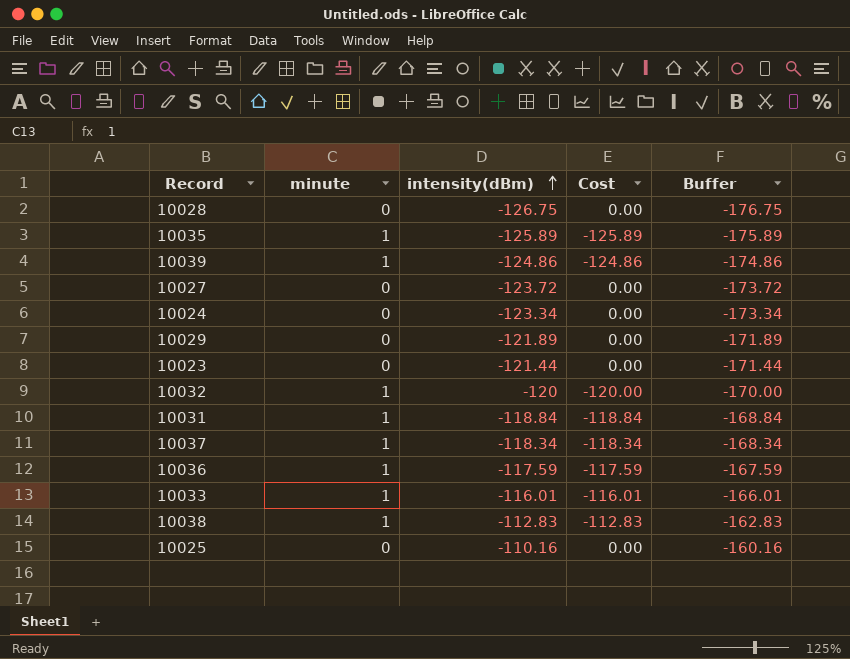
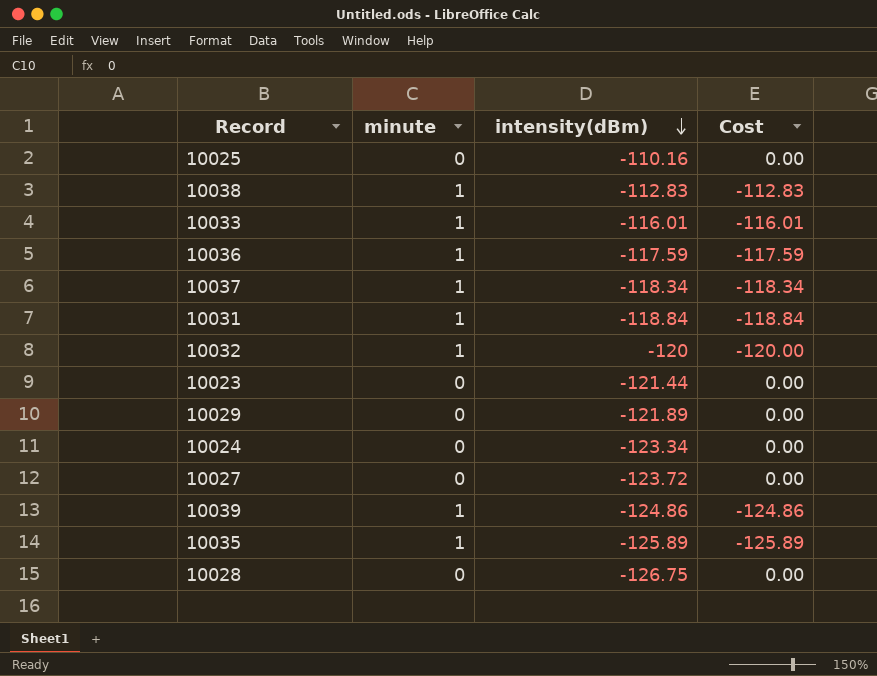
row order: intensity(dBm) ascending -> intensity(dBm) descending
column Buffer | formula: [intensity(dBm)] - 50 -> none

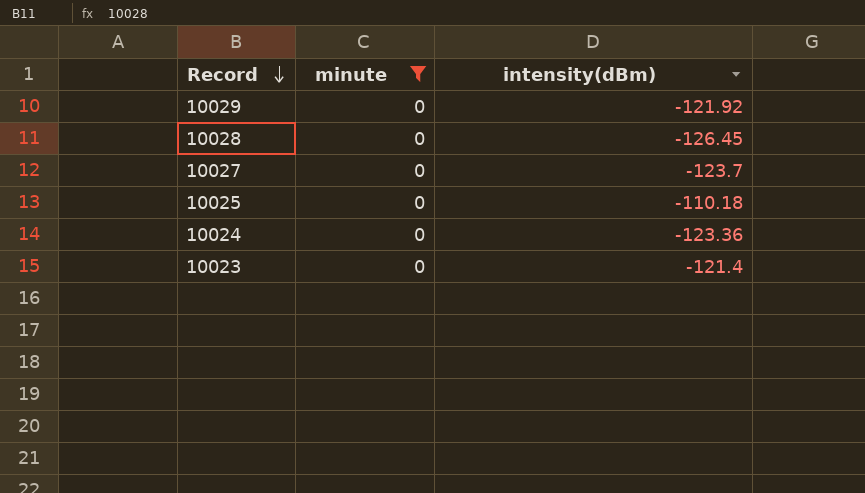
filter: none -> minute = 0
row order: intensity(dBm) descending -> Record descending
column Cost | formula: [minute] * [intensity(dBm)] -> none
10029 | intensity(dBm): -121.89 -> -121.92
10028 | intensity(dBm): -126.75 -> -126.45
10027 | intensity(dBm): -123.72 -> -123.7
10025 | intensity(dBm): -110.16 -> -110.18
10024 | intensity(dBm): -123.34 -> -123.36
10023 | intensity(dBm): -121.44 -> -121.4

